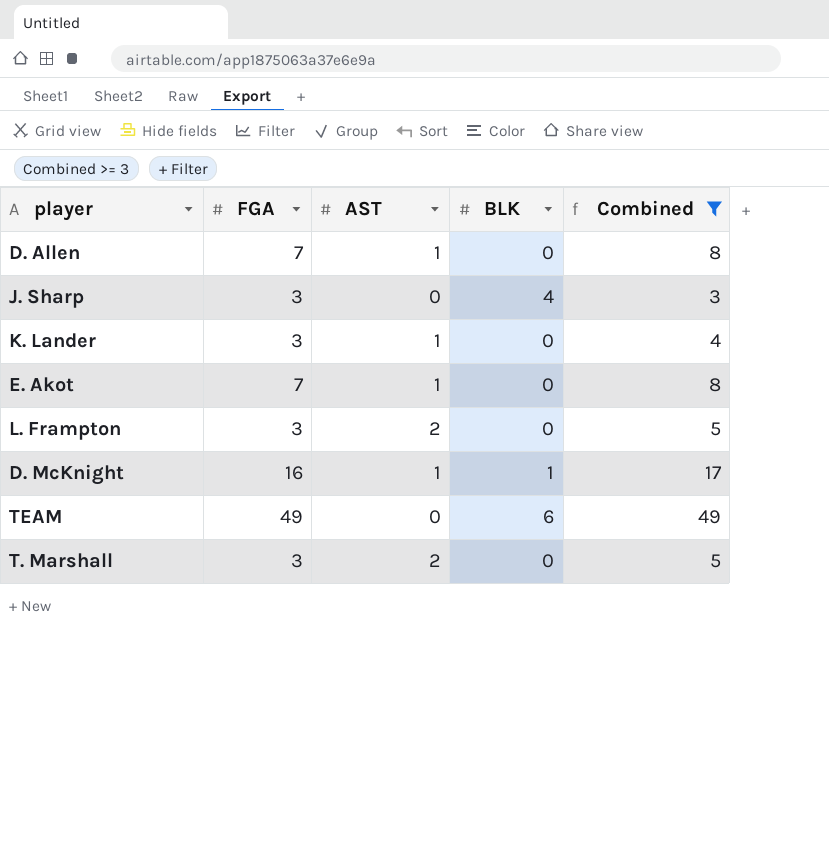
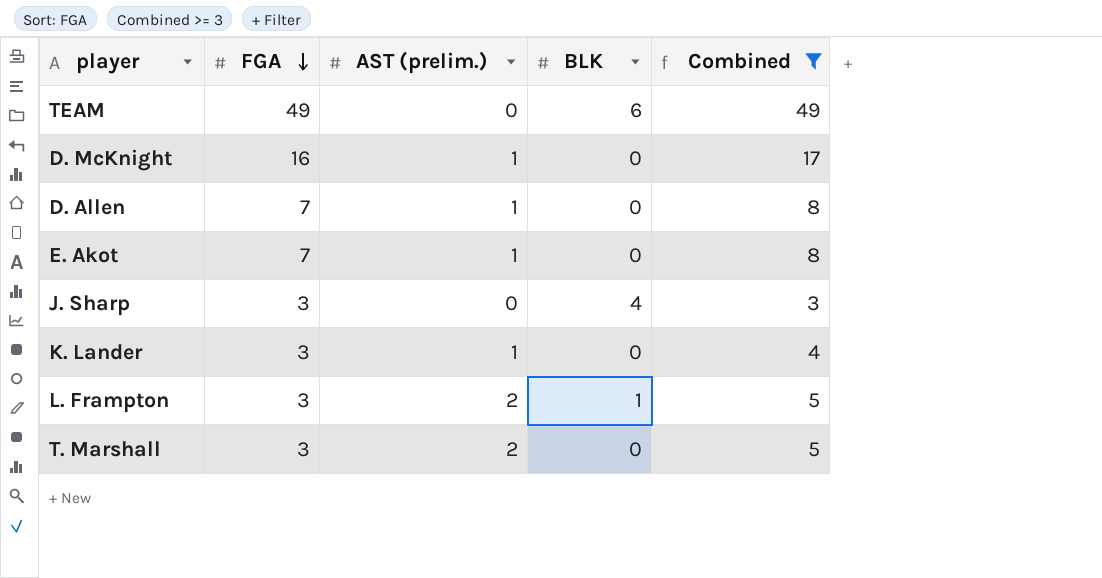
row order: none -> FGA descending
column name: AST -> AST (prelim.)
D. McKnight | BLK: 1 -> 0
L. Frampton | BLK: 0 -> 1

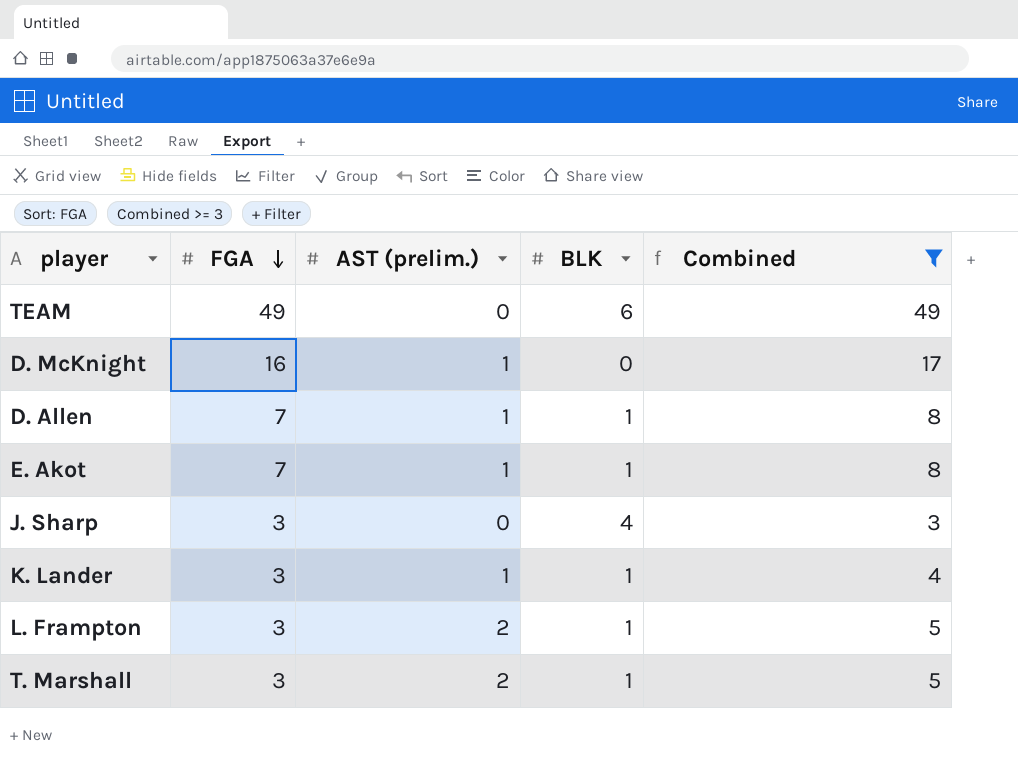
D. Allen | BLK: 0 -> 1
E. Akot | BLK: 0 -> 1
K. Lander | BLK: 0 -> 1
T. Marshall | BLK: 0 -> 1

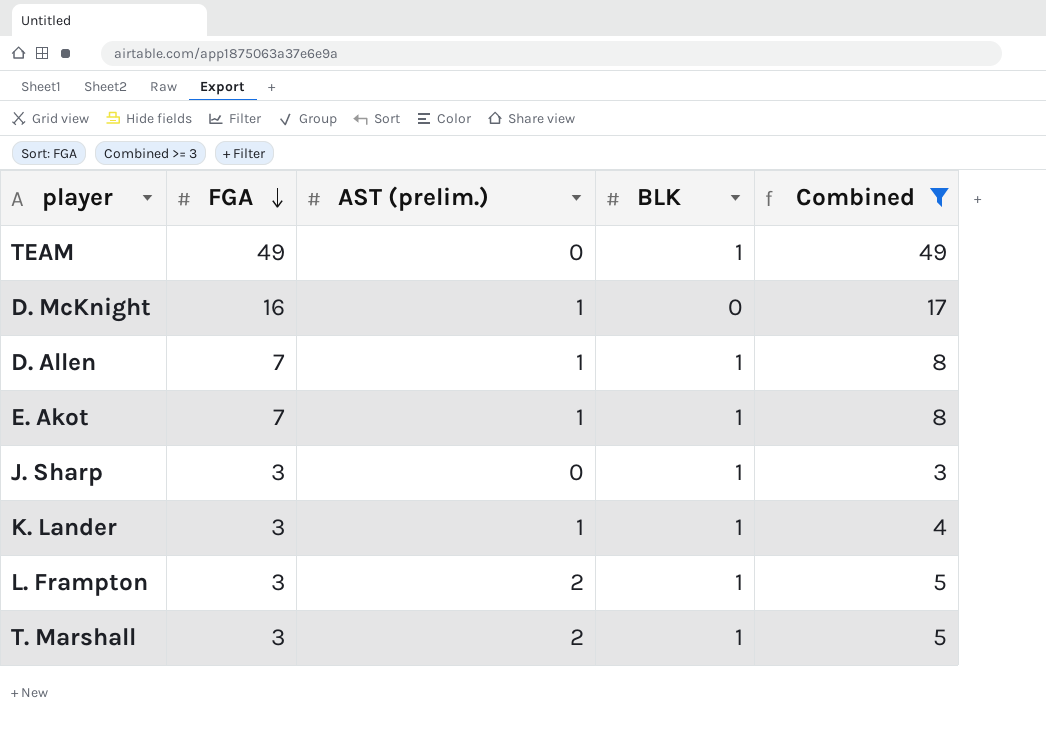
TEAM | BLK: 6 -> 1
J. Sharp | BLK: 4 -> 1

